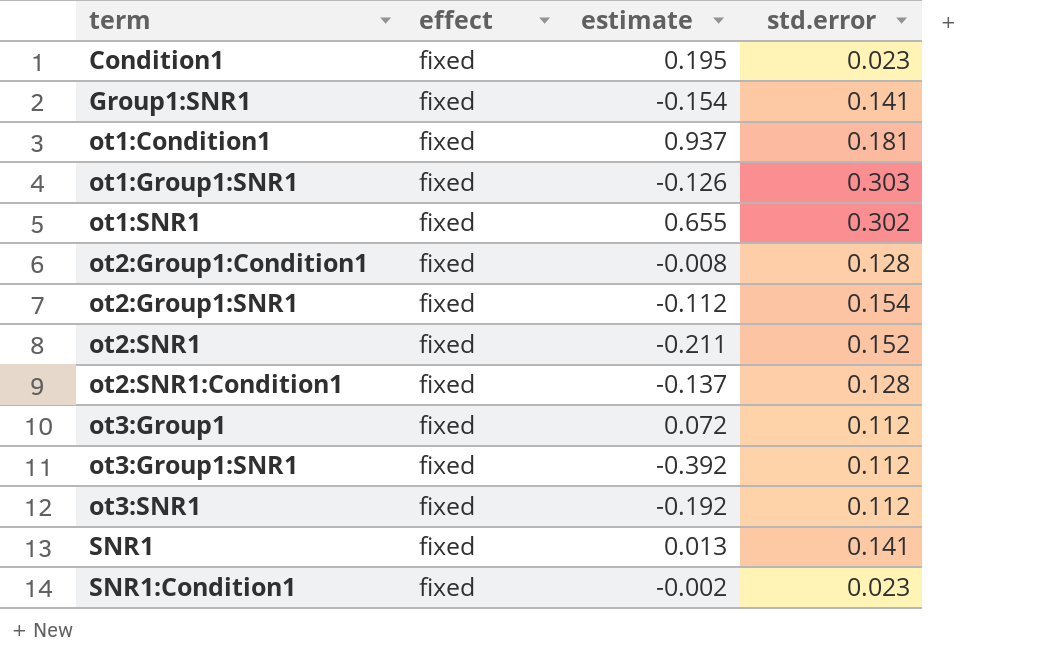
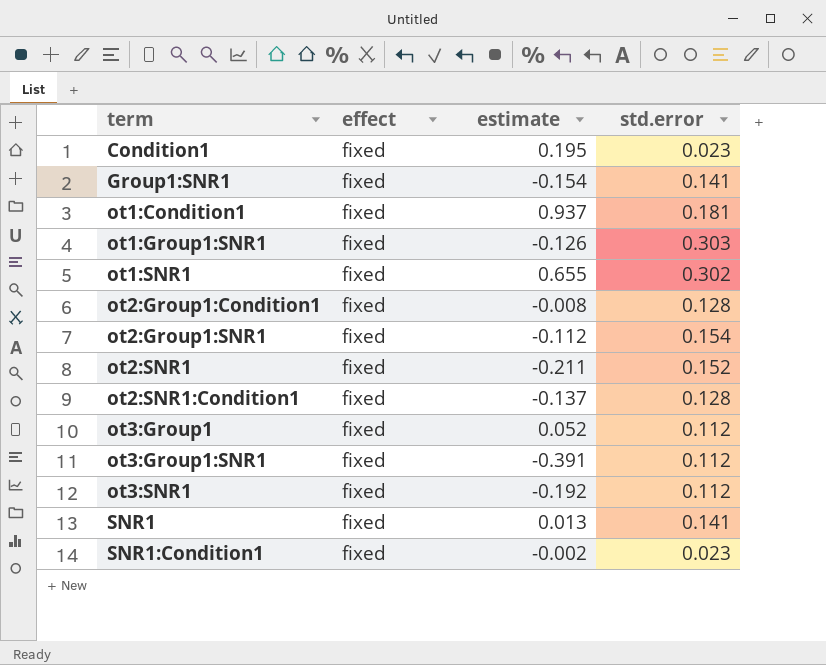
ot3:Group1 | estimate: 0.072 -> 0.052
ot3:Group1:SNR1 | estimate: -0.392 -> -0.391

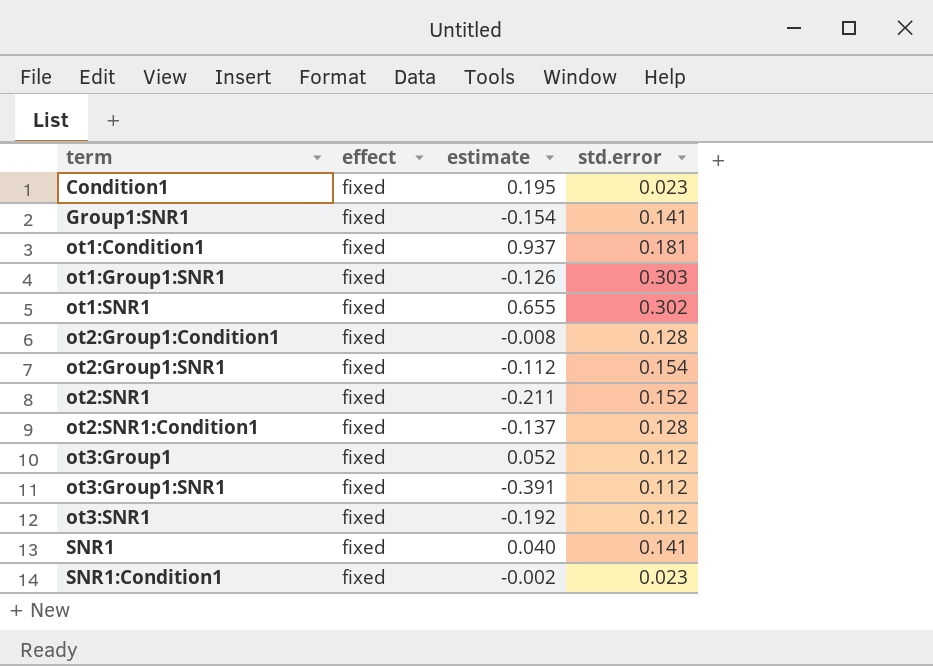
SNR1 | estimate: 0.013 -> 0.040

